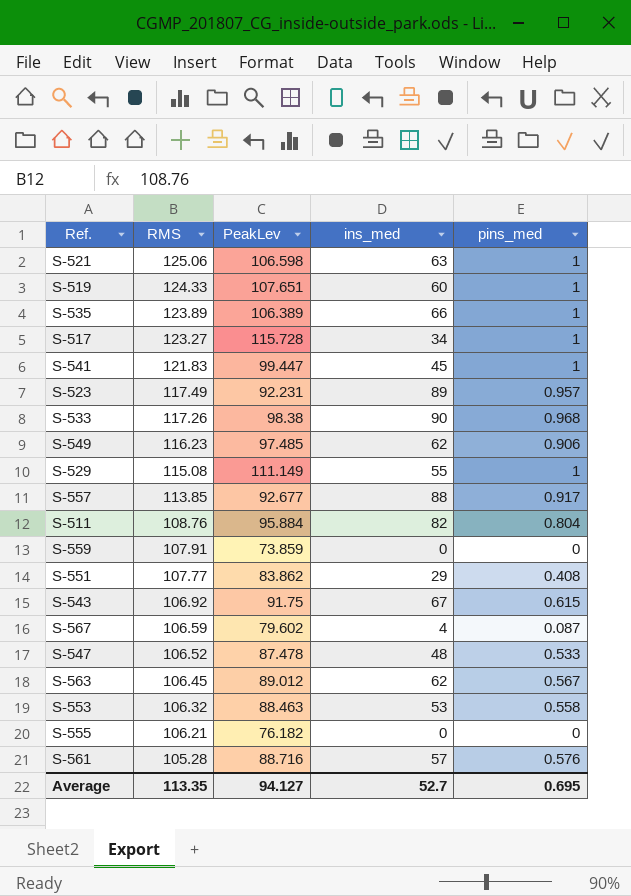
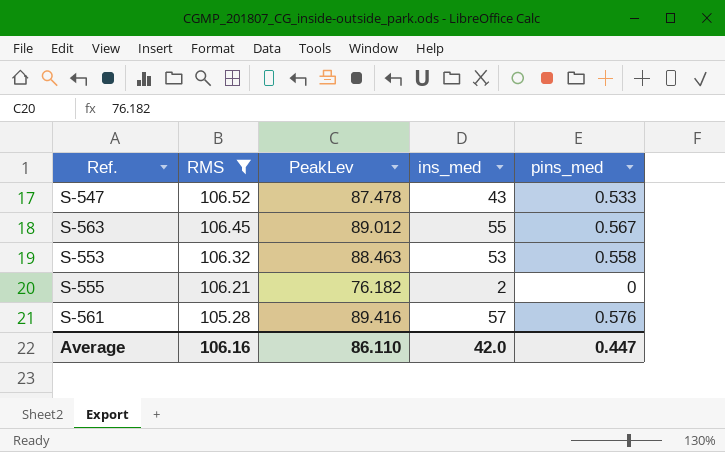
filter: none -> RMS <= 106.52
S-547 | ins_med: 48 -> 43
S-563 | ins_med: 62 -> 55
S-555 | ins_med: 0 -> 2
S-561 | PeakLev: 88.716 -> 89.416
Average | RMS: 113.35 -> 106.16
Average | PeakLev: 94.127 -> 86.110
Average | ins_med: 52.7 -> 42.0
Average | pins_med: 0.695 -> 0.447

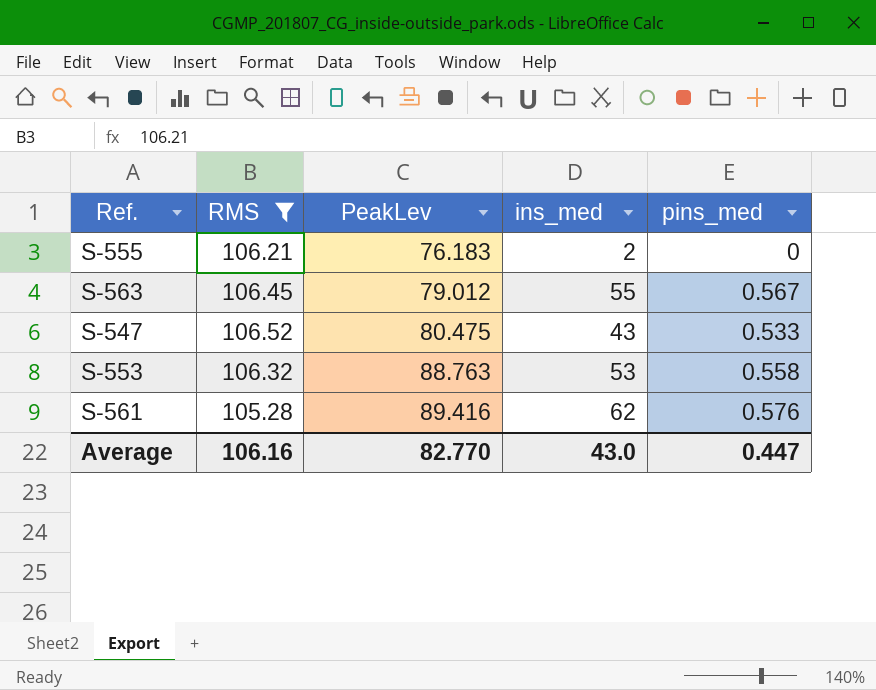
row order: RMS descending -> PeakLev ascending
S-555 | PeakLev: 76.182 -> 76.183
S-563 | PeakLev: 89.012 -> 79.012
S-547 | PeakLev: 87.478 -> 80.475
S-553 | PeakLev: 88.463 -> 88.763
S-561 | ins_med: 57 -> 62
Average | PeakLev: 86.110 -> 82.770
Average | ins_med: 42.0 -> 43.0

